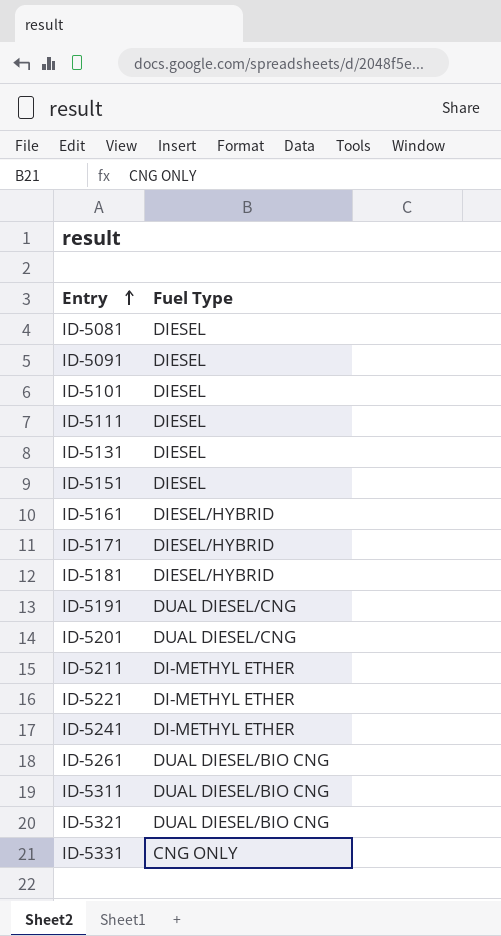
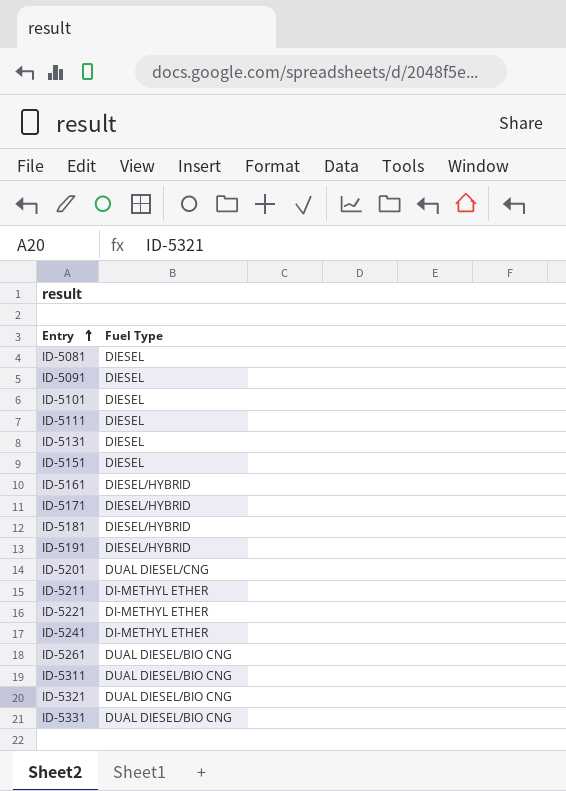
ID-5191 | Fuel Type: DUAL DIESEL/CNG -> DIESEL/HYBRID
ID-5331 | Fuel Type: CNG ONLY -> DUAL DIESEL/BIO CNG

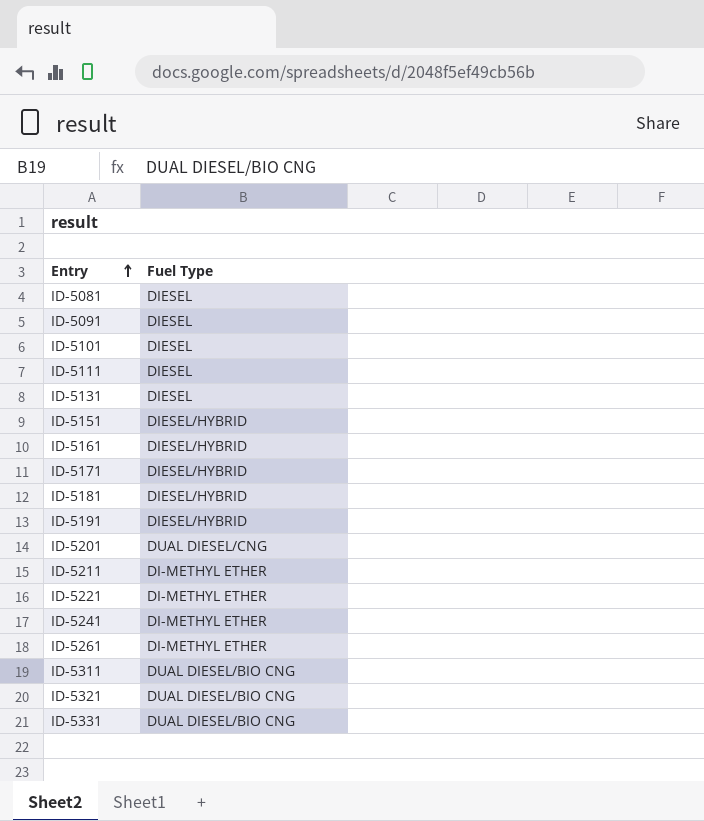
ID-5151 | Fuel Type: DIESEL -> DIESEL/HYBRID
ID-5261 | Fuel Type: DUAL DIESEL/BIO CNG -> DI-METHYL ETHER

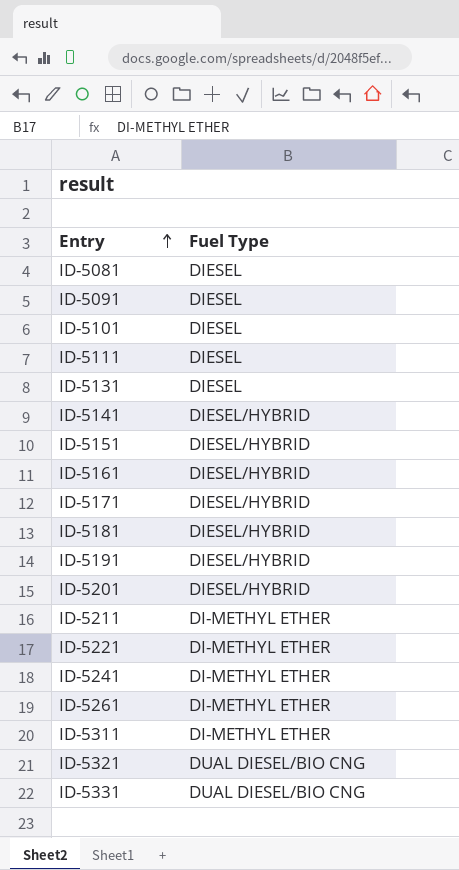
row ID-5141: none -> DIESEL/HYBRID
ID-5201 | Fuel Type: DUAL DIESEL/CNG -> DIESEL/HYBRID
ID-5311 | Fuel Type: DUAL DIESEL/BIO CNG -> DI-METHYL ETHER

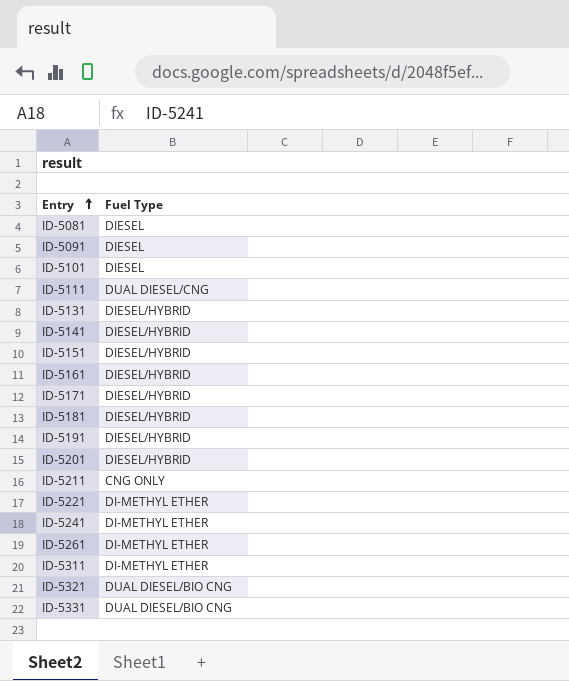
ID-5111 | Fuel Type: DIESEL -> DUAL DIESEL/CNG
ID-5131 | Fuel Type: DIESEL -> DIESEL/HYBRID
ID-5211 | Fuel Type: DI-METHYL ETHER -> CNG ONLY

